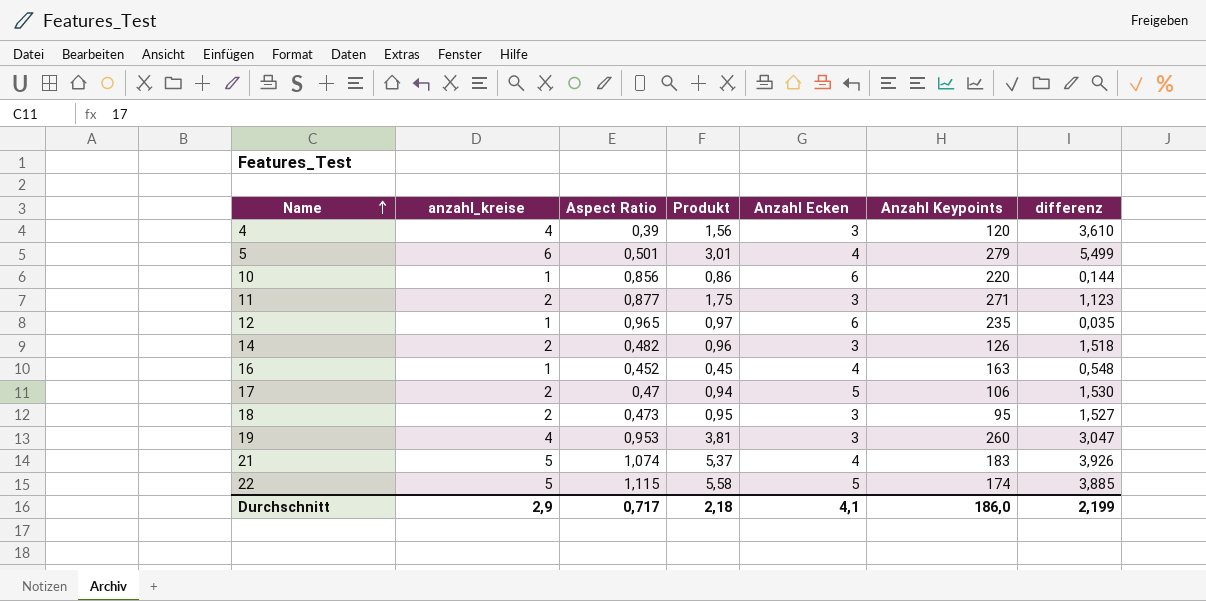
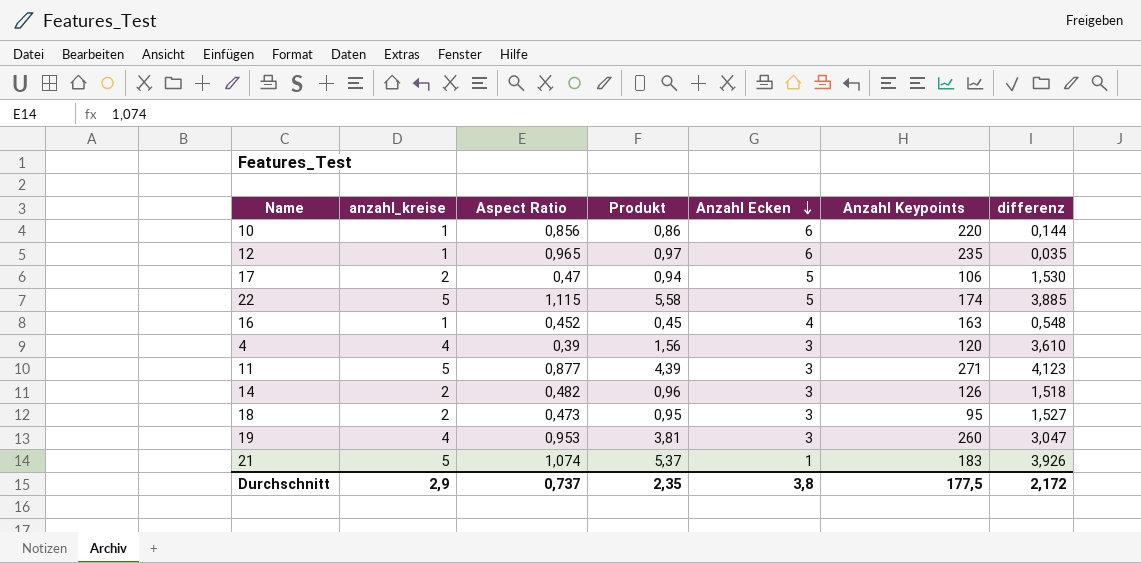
row order: Name ascending -> Anzahl Ecken descending
row 5: 6 | 0,501 | 3,01 | 4 | 279 | 5,499 -> none
11 | anzahl_kreise: 2 -> 5
11 | Produkt: 1,75 -> 4,39
11 | differenz: 1,123 -> 4,123
21 | Anzahl Ecken: 4 -> 1
Durchschnitt | Aspect Ratio: 0,717 -> 0,737
Durchschnitt | Produkt: 2,18 -> 2,35
Durchschnitt | Anzahl Ecken: 4,1 -> 3,8
Durchschnitt | Anzahl Keypoints: 186,0 -> 177,5
Durchschnitt | differenz: 2,199 -> 2,172

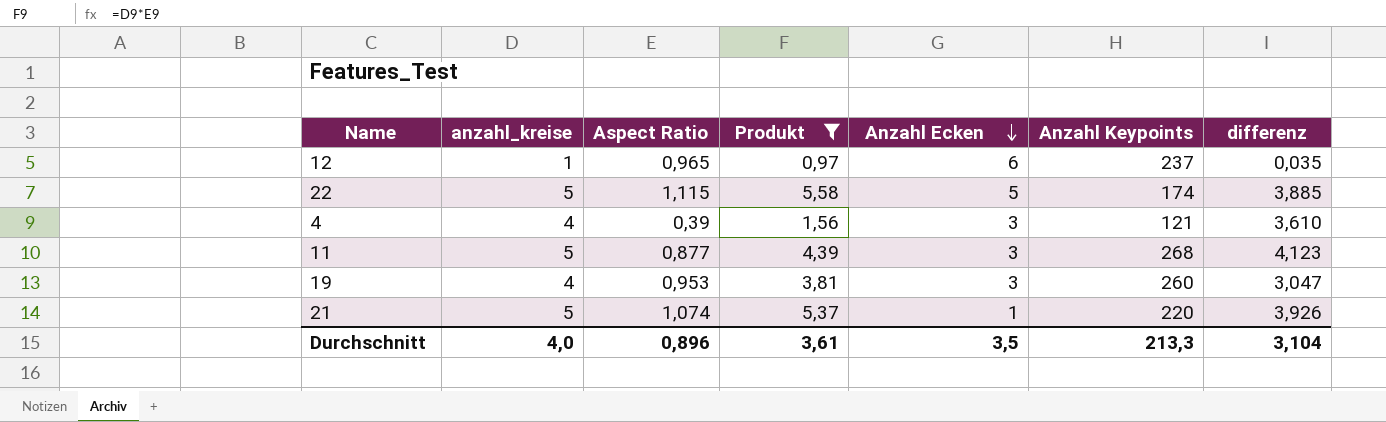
filter: none -> Produkt >= 0,97
12 | Anzahl Keypoints: 235 -> 237
4 | Anzahl Keypoints: 120 -> 121
11 | Anzahl Keypoints: 271 -> 268
21 | Anzahl Keypoints: 183 -> 220
Durchschnitt | anzahl_kreise: 2,9 -> 4,0
Durchschnitt | Aspect Ratio: 0,737 -> 0,896
Durchschnitt | Produkt: 2,35 -> 3,61
Durchschnitt | Anzahl Ecken: 3,8 -> 3,5
Durchschnitt | Anzahl Keypoints: 177,5 -> 213,3
Durchschnitt | differenz: 2,172 -> 3,104

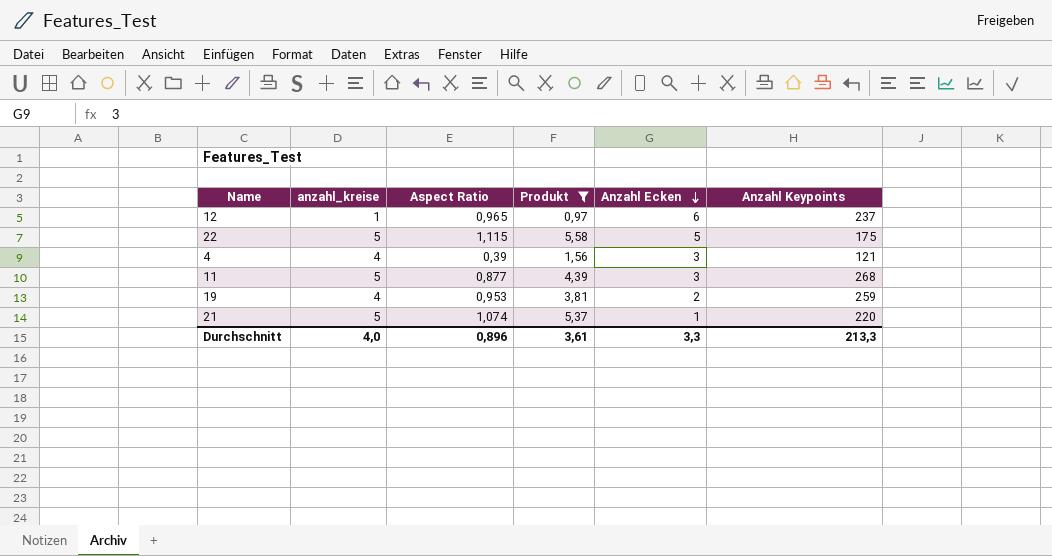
column differenz | formula: [anzahl_kreise] - [Aspect Ratio] -> none
22 | Anzahl Keypoints: 174 -> 175
19 | Anzahl Ecken: 3 -> 2
19 | Anzahl Keypoints: 260 -> 259
Durchschnitt | Anzahl Ecken: 3,5 -> 3,3

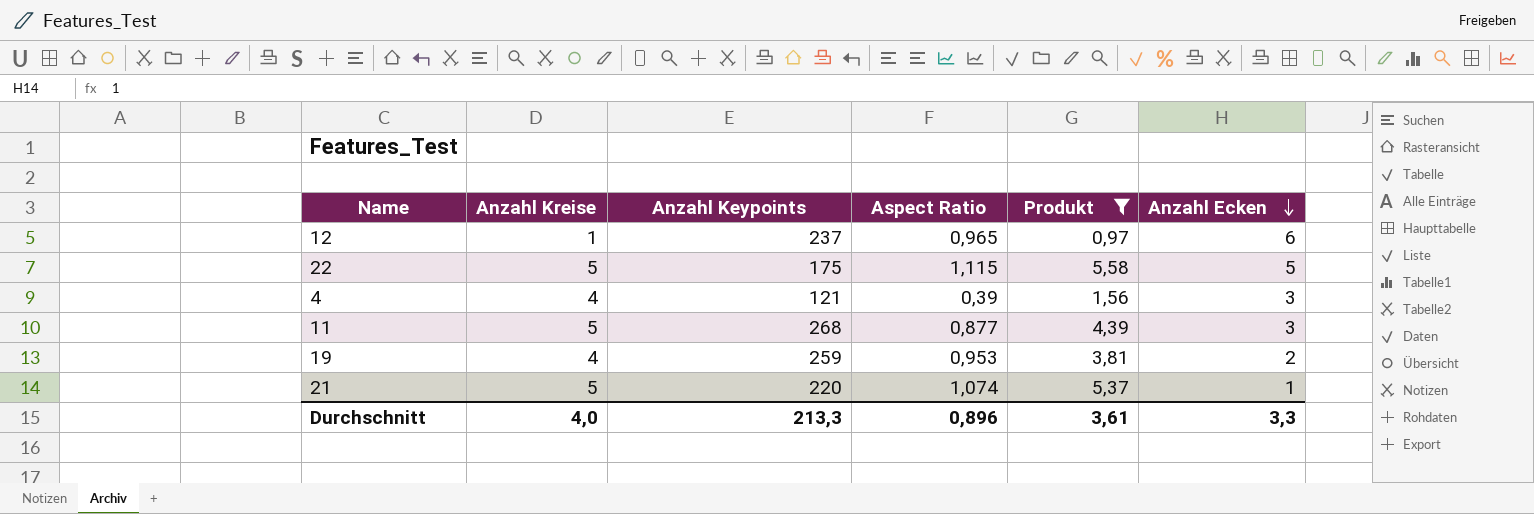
column name: anzahl_kreise -> Anzahl Kreise
column Anzahl Keypoints | position: 6 -> 3

